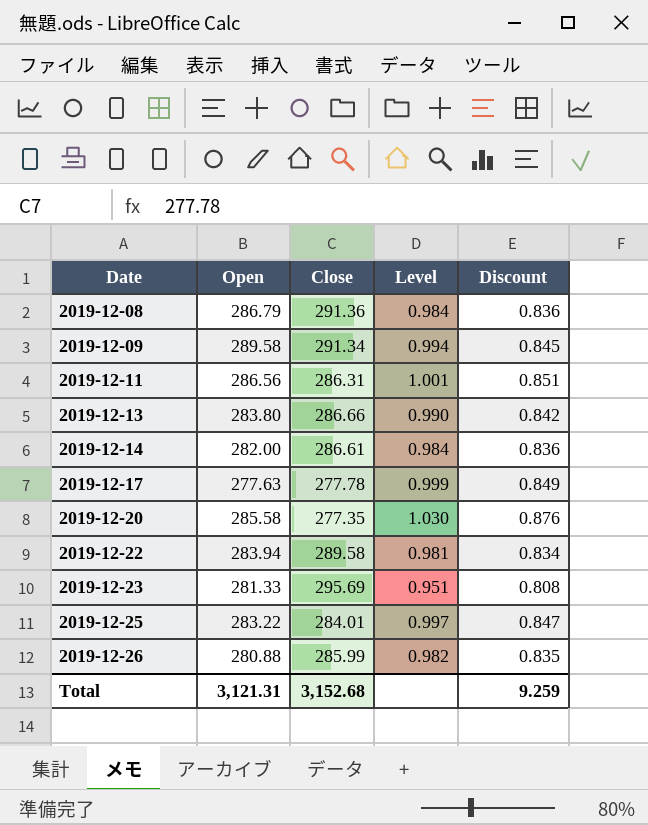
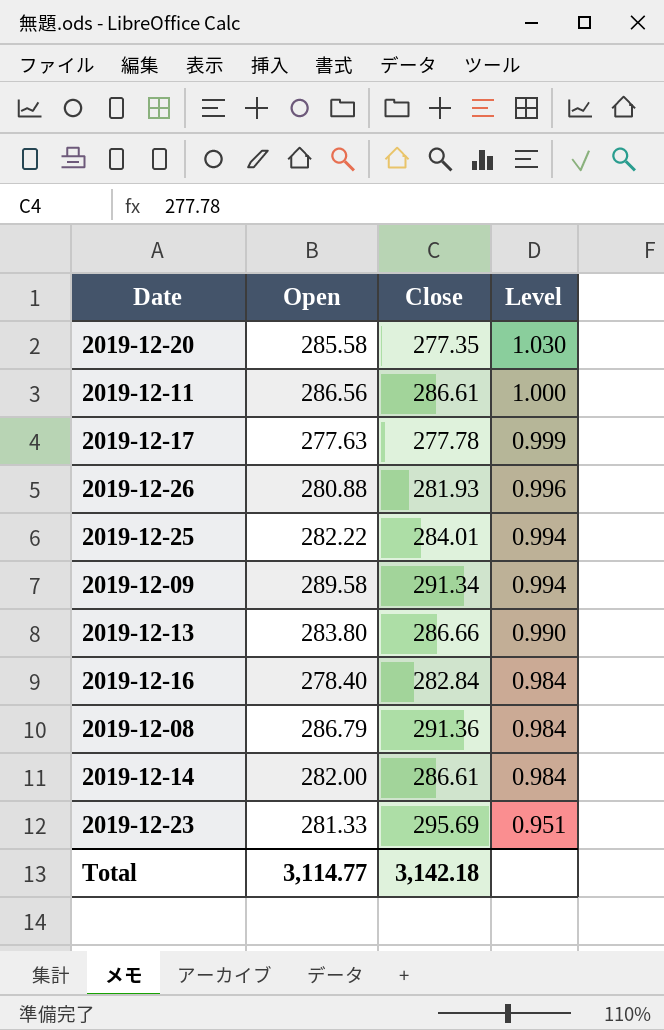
row order: Date ascending -> Level descending
column Discount | formula: [Level] * 0.85 -> none
row 2019-12-22: 283.94 | 289.58 | 0.981 | 0.834 -> none
2019-12-11 | Close: 286.31 -> 286.61
2019-12-11 | Level: 1.001 -> 1.000
2019-12-26 | Close: 285.99 -> 281.93
2019-12-26 | Level: 0.982 -> 0.996
2019-12-25 | Open: 283.22 -> 282.22
2019-12-25 | Level: 0.997 -> 0.994
row 2019-12-16: none -> 278.40 | 282.84 | 0.984
Total | Open: 3,121.31 -> 3,114.77
Total | Close: 3,152.68 -> 3,142.18

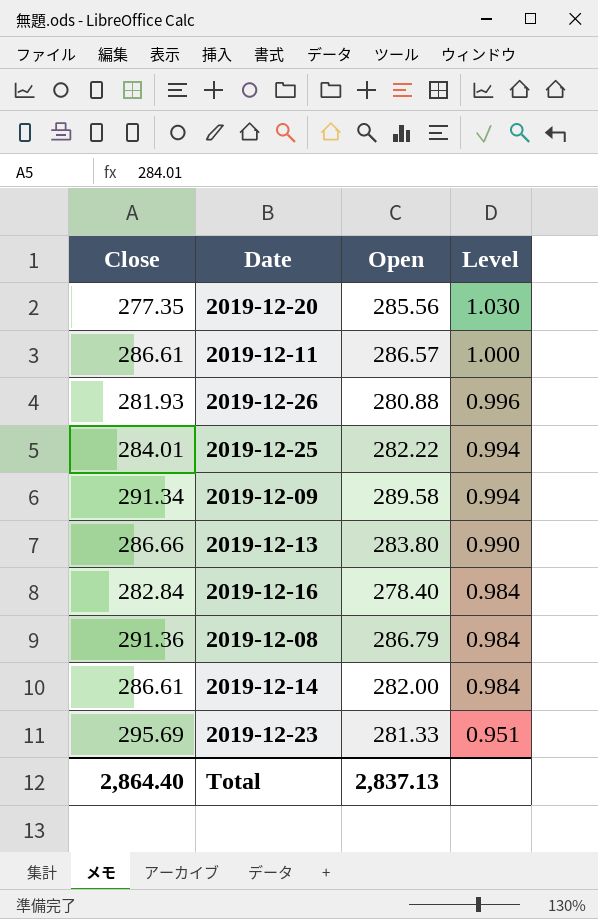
column Close | position: 3 -> 1
row 2019-12-17: 277.63 | 277.78 | 0.999 -> none
2019-12-20 | Open: 285.58 -> 285.56
2019-12-11 | Open: 286.56 -> 286.57
Total | Close: 3,142.18 -> 2,864.40
Total | Open: 3,114.77 -> 2,837.13

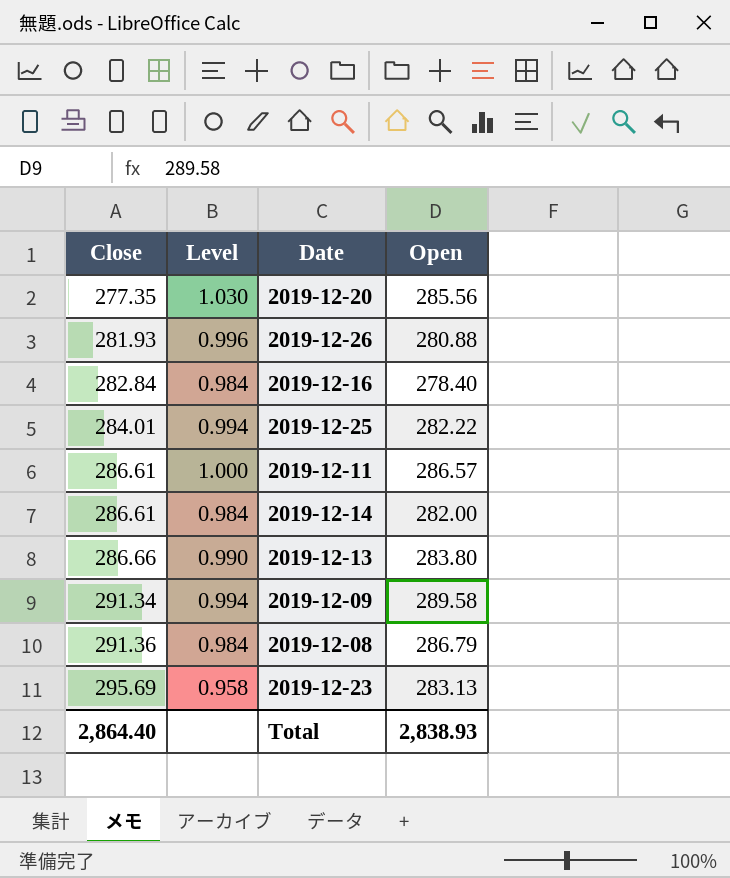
row order: Level descending -> Close ascending
column Level | position: 4 -> 2
2019-12-23 | Level: 0.951 -> 0.958
2019-12-23 | Open: 281.33 -> 283.13
Total | Open: 2,837.13 -> 2,838.93

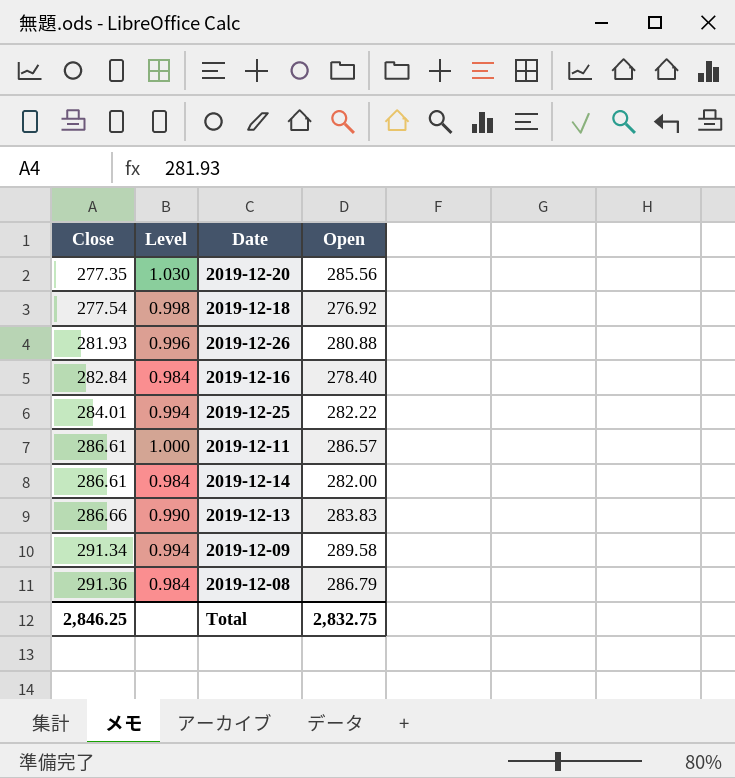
row 2019-12-23: 295.69 | 0.958 | 283.13 -> none
row 2019-12-18: none -> 277.54 | 0.998 | 276.92
2019-12-13 | Open: 283.80 -> 283.83
Total | Close: 2,864.40 -> 2,846.25
Total | Open: 2,838.93 -> 2,832.75

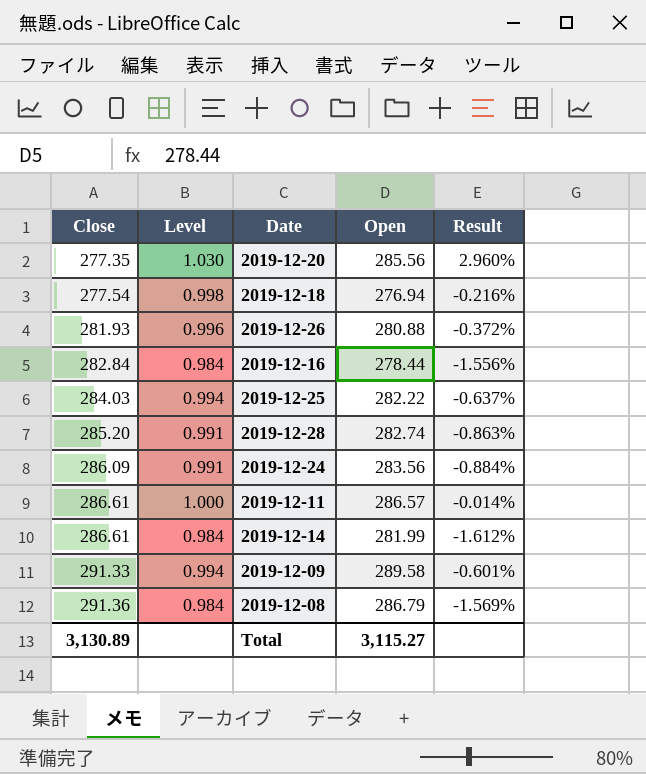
column Result | formula: none -> ([Open] - [Close]) / [Close]
row 2019-12-13: 286.66 | 0.990 | 283.83 -> none
2019-12-18 | Open: 276.92 -> 276.94
2019-12-16 | Open: 278.40 -> 278.44
2019-12-25 | Close: 284.01 -> 284.03
row 2019-12-28: none -> 285.20 | 0.991 | 282.74 | -0.863%
row 2019-12-24: none -> 286.09 | 0.991 | 283.56 | -0.884%
2019-12-14 | Open: 282.00 -> 281.99
2019-12-09 | Close: 291.34 -> 291.33
Total | Close: 2,846.25 -> 3,130.89
Total | Open: 2,832.75 -> 3,115.27

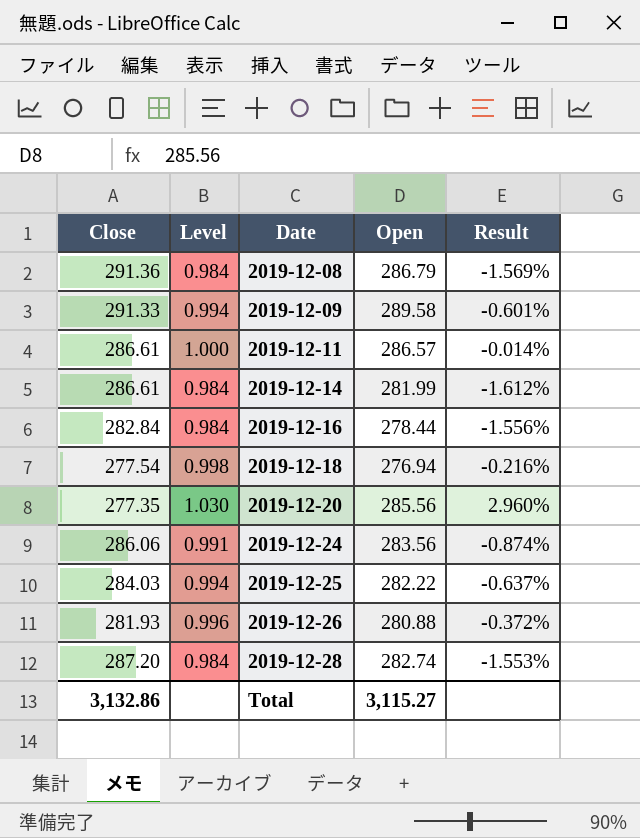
row order: Close ascending -> Date ascending
2019-12-24 | Close: 286.09 -> 286.06
2019-12-24 | Result: -0.884% -> -0.874%
2019-12-28 | Close: 285.20 -> 287.20
2019-12-28 | Level: 0.991 -> 0.984
2019-12-28 | Result: -0.863% -> -1.553%
Total | Close: 3,130.89 -> 3,132.86

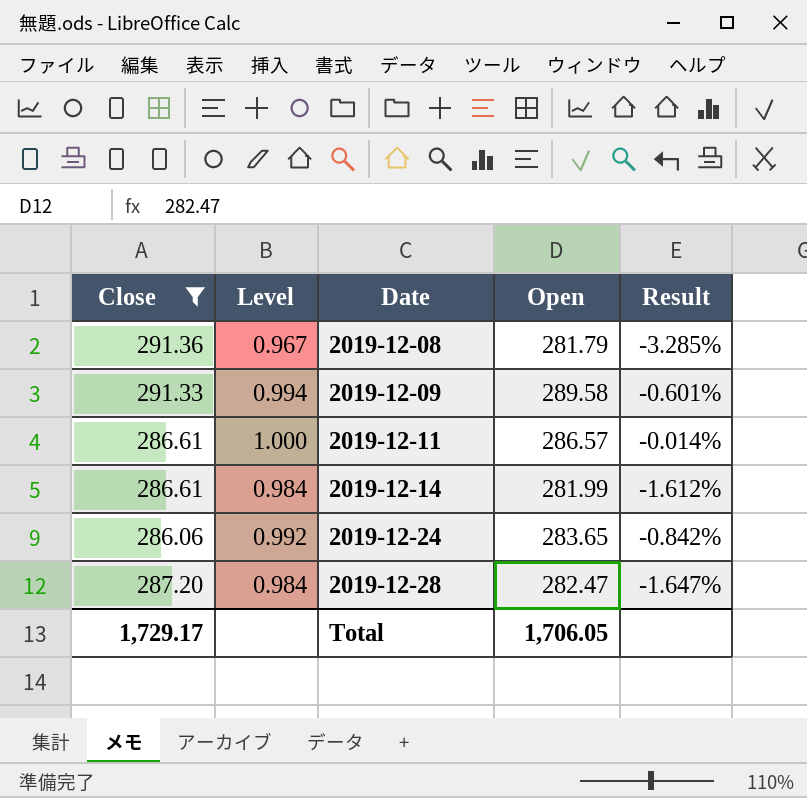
filter: none -> Close >= 286.06
2019-12-08 | Level: 0.984 -> 0.967
2019-12-08 | Open: 286.79 -> 281.79
2019-12-08 | Result: -1.569% -> -3.285%
2019-12-24 | Level: 0.991 -> 0.992
2019-12-24 | Open: 283.56 -> 283.65
2019-12-24 | Result: -0.874% -> -0.842%
2019-12-28 | Open: 282.74 -> 282.47
2019-12-28 | Result: -1.553% -> -1.647%
Total | Close: 3,132.86 -> 1,729.17
Total | Open: 3,115.27 -> 1,706.05

